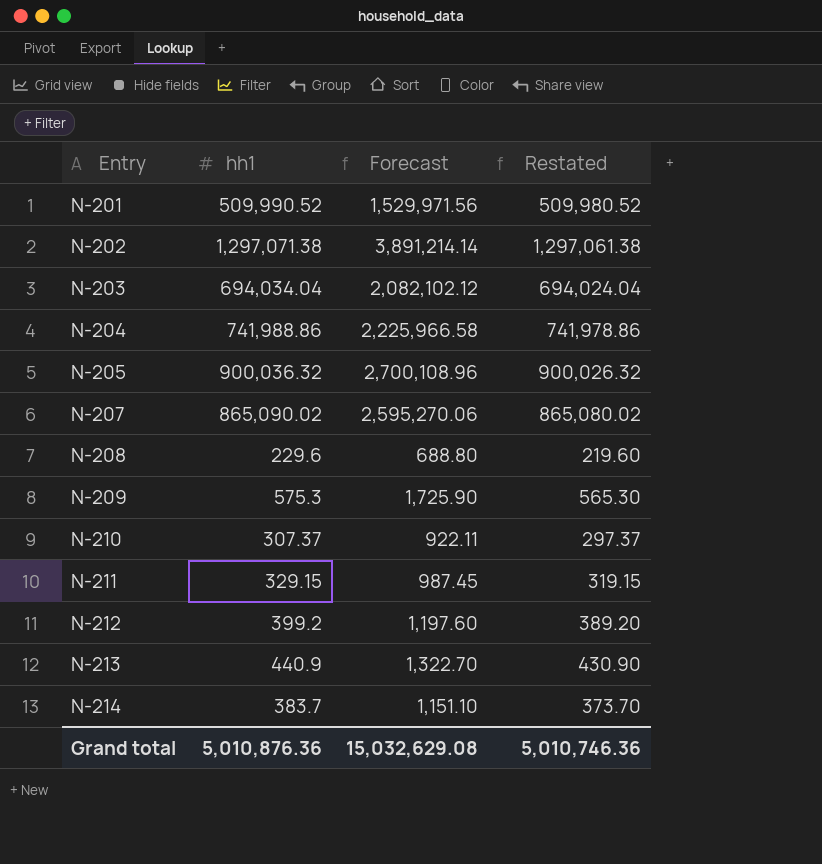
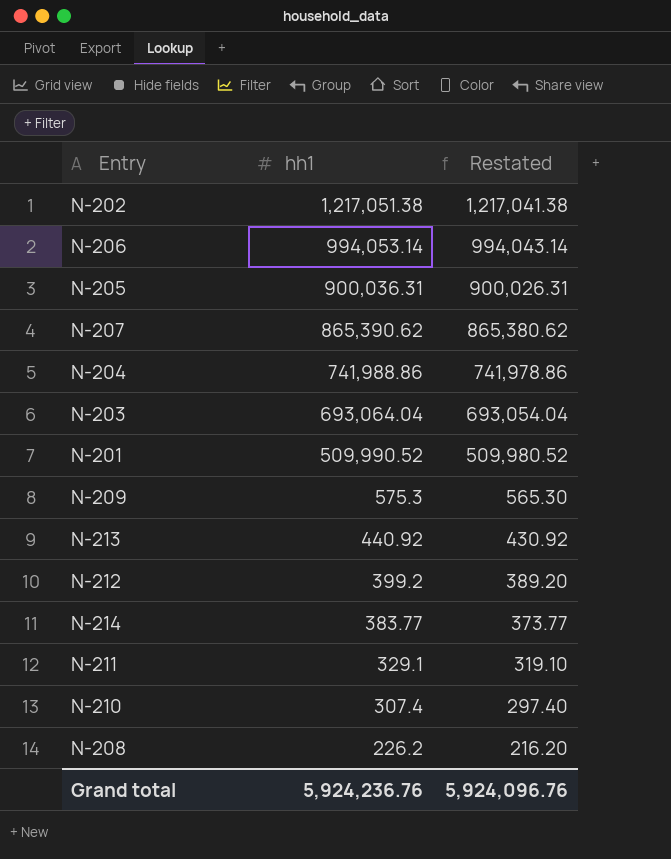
row order: Entry ascending -> hh1 descending
column Forecast | formula: [hh1] * 3 -> none
N-202 | hh1: 1,297,071.38 -> 1,217,051.38
N-202 | Restated: 1,297,061.38 -> 1,217,041.38
row N-206: none -> 994,053.14 | 994,043.14
N-205 | hh1: 900,036.32 -> 900,036.31
N-205 | Restated: 900,026.32 -> 900,026.31
N-207 | hh1: 865,090.02 -> 865,390.62
N-207 | Restated: 865,080.02 -> 865,380.62
N-203 | hh1: 694,034.04 -> 693,064.04
N-203 | Restated: 694,024.04 -> 693,054.04
N-213 | hh1: 440.9 -> 440.92
N-213 | Restated: 430.90 -> 430.92
N-214 | hh1: 383.7 -> 383.77
N-214 | Restated: 373.70 -> 373.77
N-211 | hh1: 329.15 -> 329.1
N-211 | Restated: 319.15 -> 319.10
N-210 | hh1: 307.37 -> 307.4
N-210 | Restated: 297.37 -> 297.40
N-208 | hh1: 229.6 -> 226.2
N-208 | Restated: 219.60 -> 216.20
Grand total | hh1: 5,010,876.36 -> 5,924,236.76
Grand total | Restated: 5,010,746.36 -> 5,924,096.76

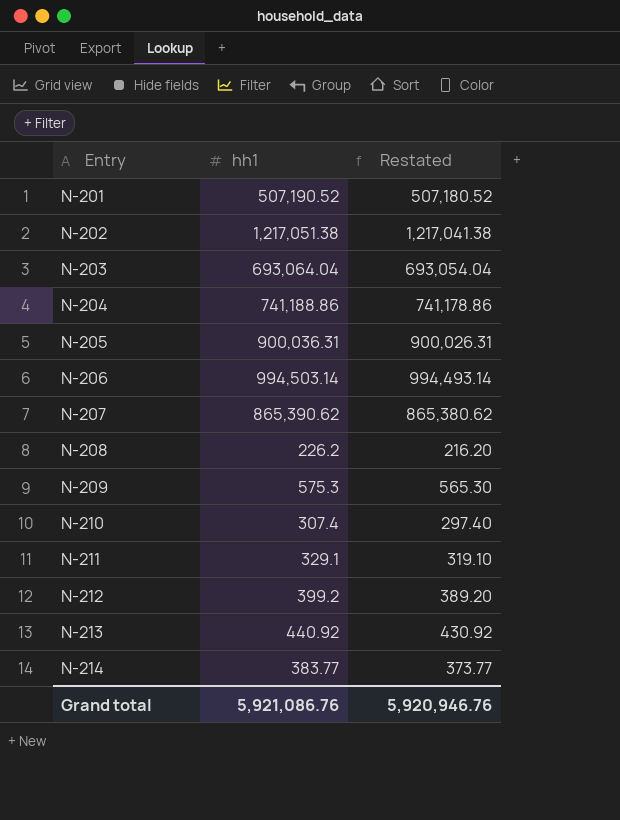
row order: hh1 descending -> Entry ascending
N-201 | hh1: 509,990.52 -> 507,190.52
N-201 | Restated: 509,980.52 -> 507,180.52
N-204 | hh1: 741,988.86 -> 741,188.86
N-204 | Restated: 741,978.86 -> 741,178.86
N-206 | hh1: 994,053.14 -> 994,503.14
N-206 | Restated: 994,043.14 -> 994,493.14
Grand total | hh1: 5,924,236.76 -> 5,921,086.76
Grand total | Restated: 5,924,096.76 -> 5,920,946.76

